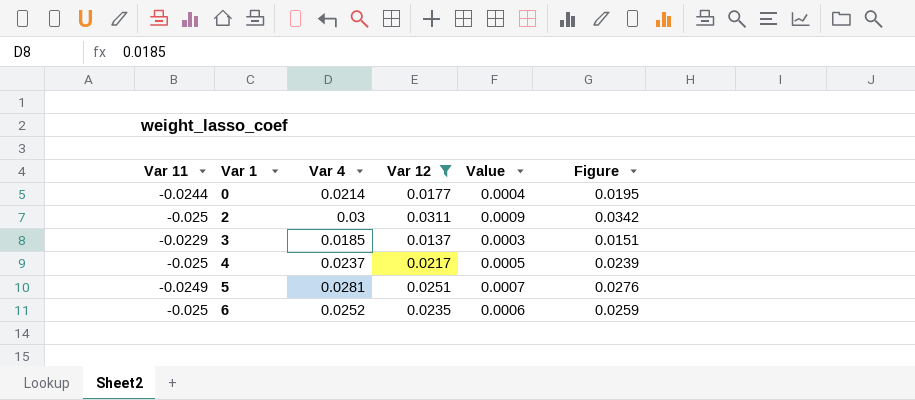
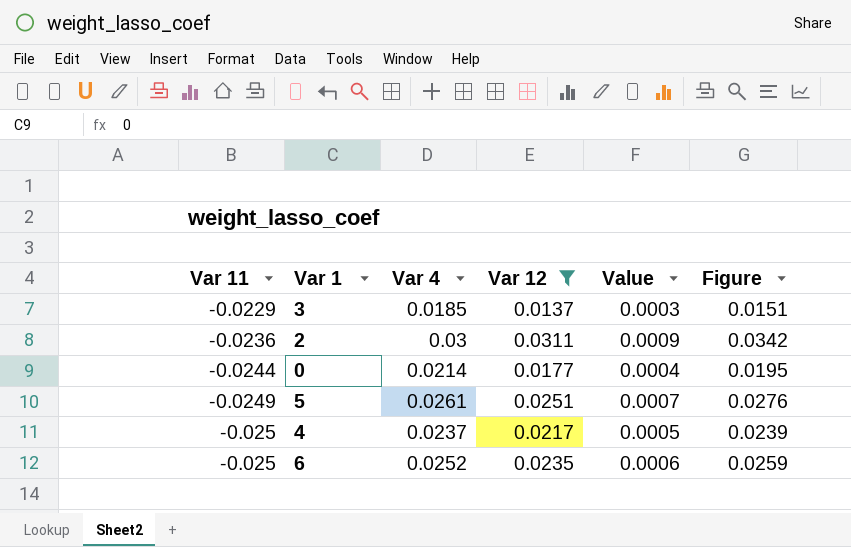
row order: Var 1 ascending -> Var 11 descending
2 | Var 11: -0.025 -> -0.0236
5 | Var 4: 0.0281 -> 0.0261

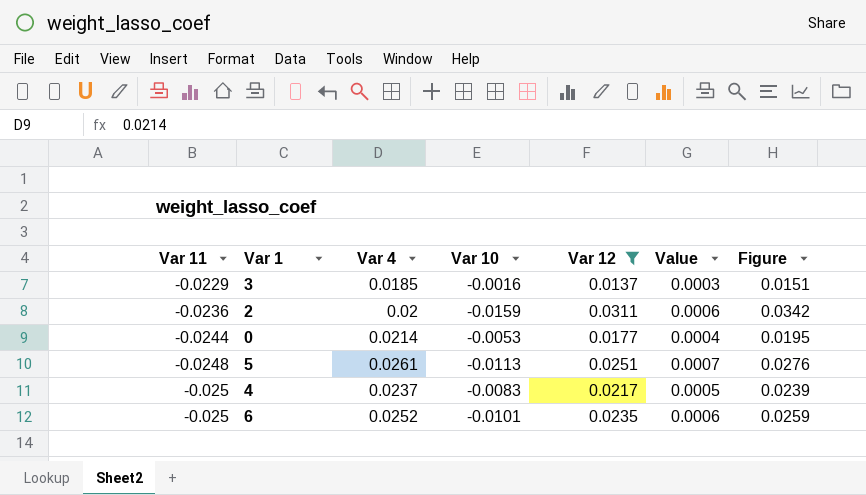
column Var 10 | position: none -> 4
2 | Var 4: 0.03 -> 0.02
2 | Value: 0.0009 -> 0.0006
5 | Var 11: -0.0249 -> -0.0248

